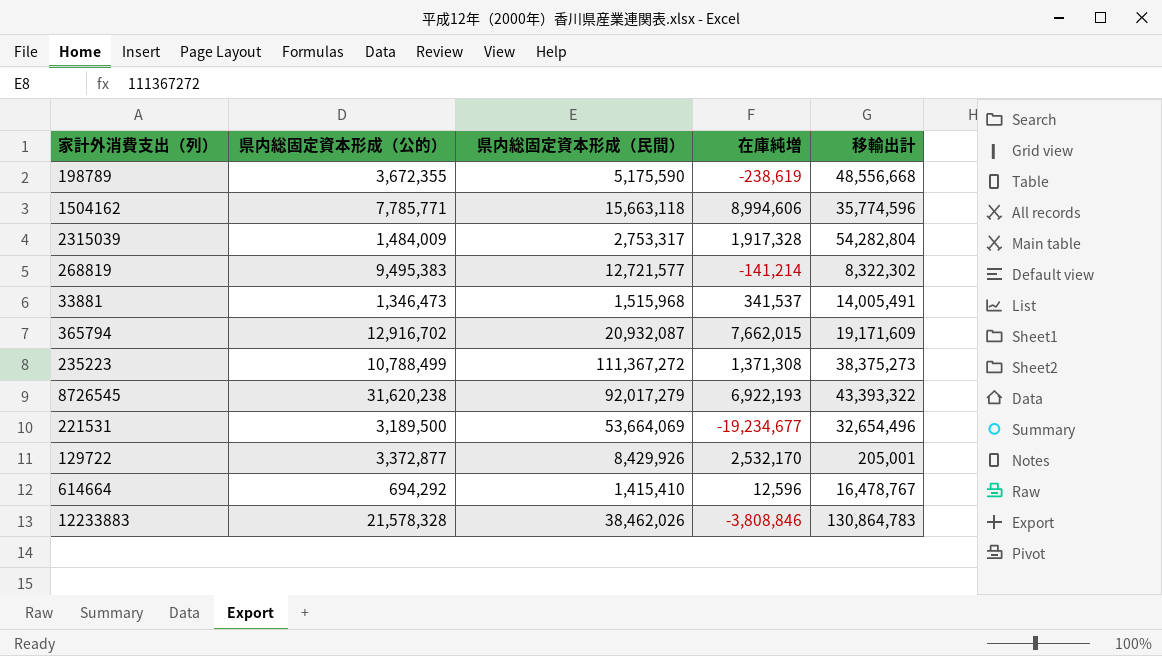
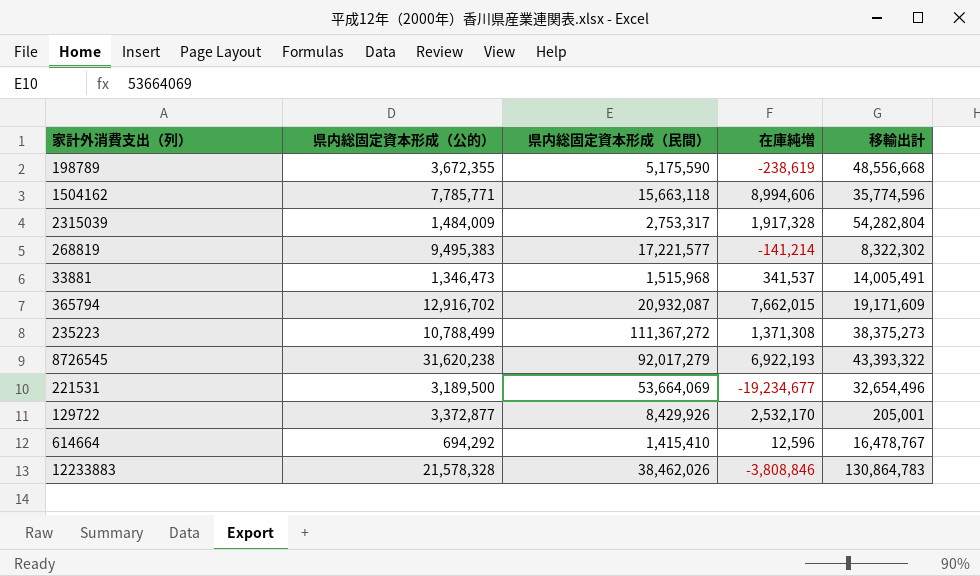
268819 | 県内総固定資本形成（民間）: 12,721,577 -> 17,221,577

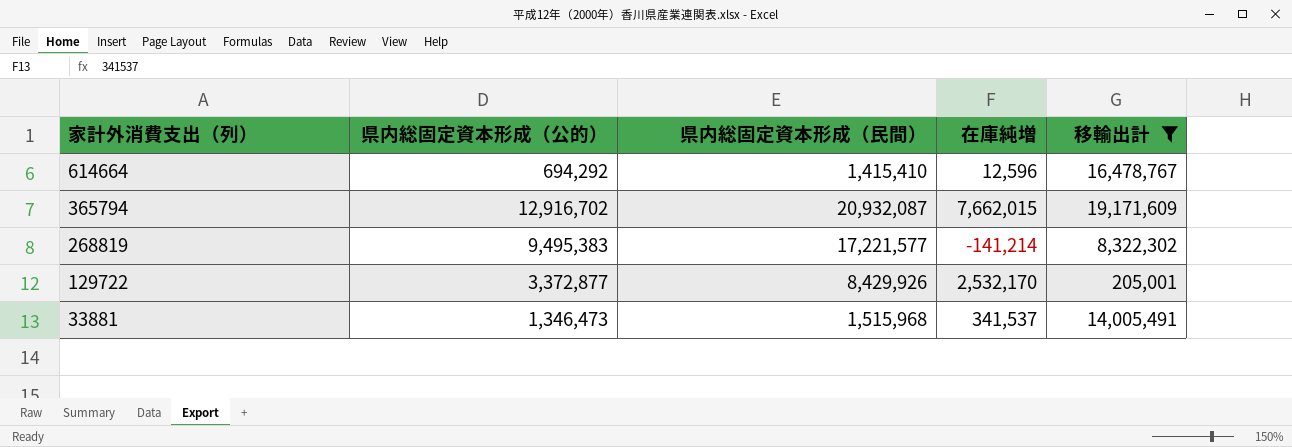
filter: none -> 移輸出計 <= 19,171,609
row order: none -> 家計外消費支出（列） descending

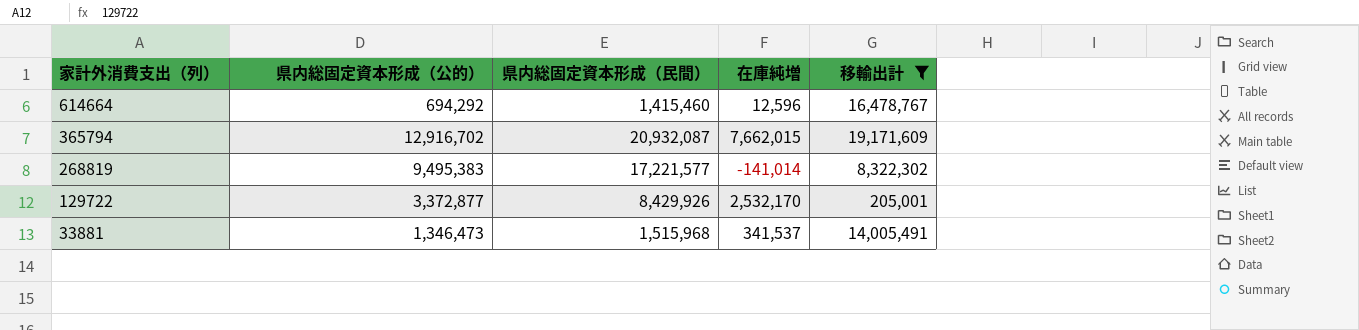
614664 | 県内総固定資本形成（民間）: 1,415,410 -> 1,415,460
268819 | 在庫純増: -141,214 -> -141,014

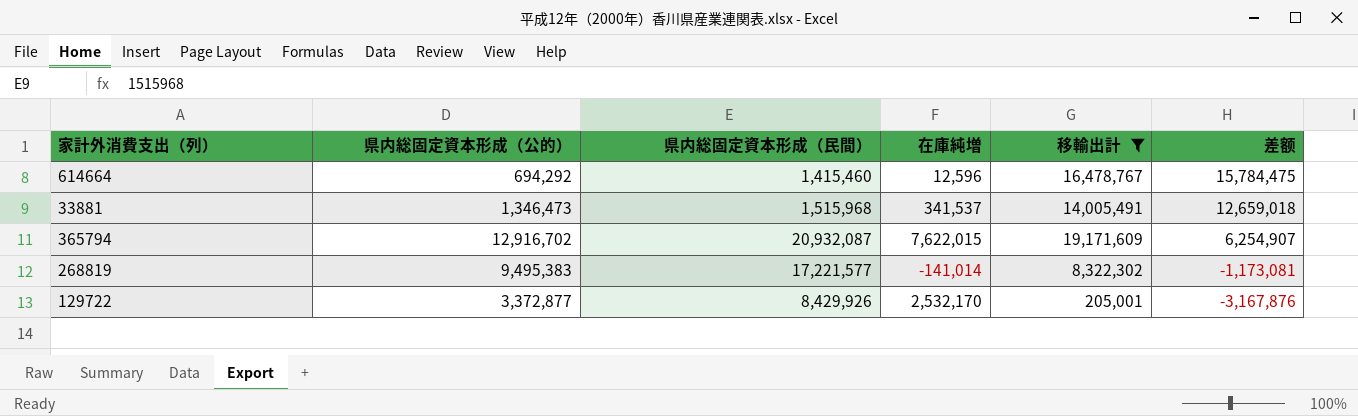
row order: 家計外消費支出（列） descending -> 差额 descending
column 差额 | formula: none -> [移輸出計] - [県内総固定資本形成（公的）]
365794 | 在庫純増: 7,662,015 -> 7,622,015

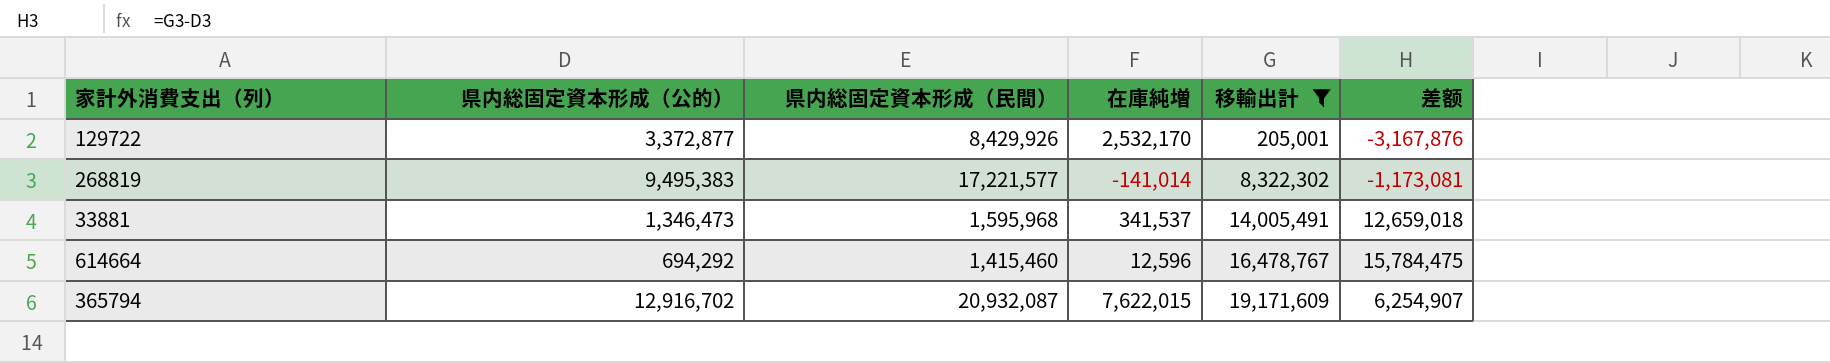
row order: 差额 descending -> 移輸出計 ascending
33881 | 県内総固定資本形成（民間）: 1,515,968 -> 1,595,968

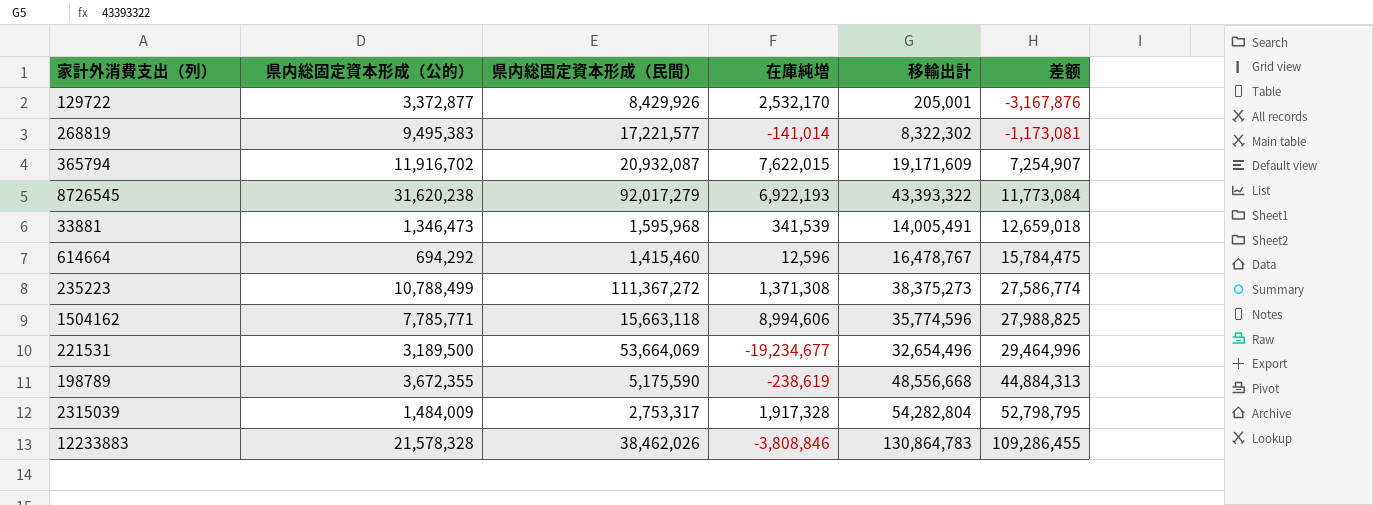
filter: 移輸出計 <= 19,171,609 -> none
row order: 移輸出計 ascending -> 差额 ascending
365794 | 県内総固定資本形成（公的）: 12,916,702 -> 11,916,702
365794 | 差额: 6,254,907 -> 7,254,907
33881 | 在庫純増: 341,537 -> 341,539

